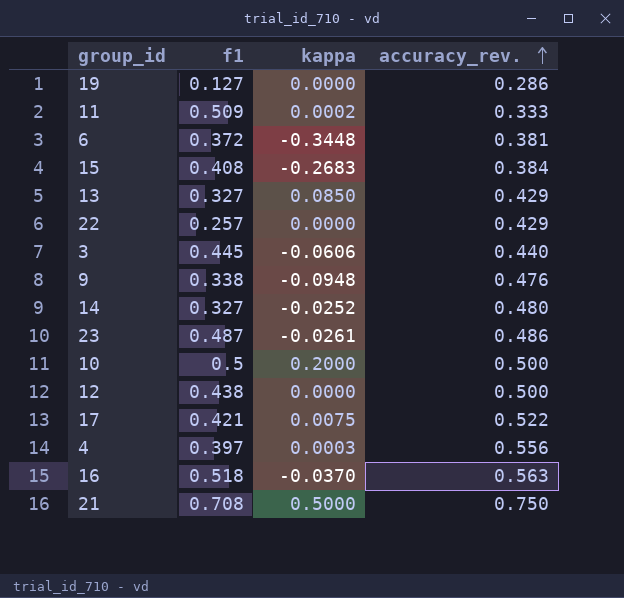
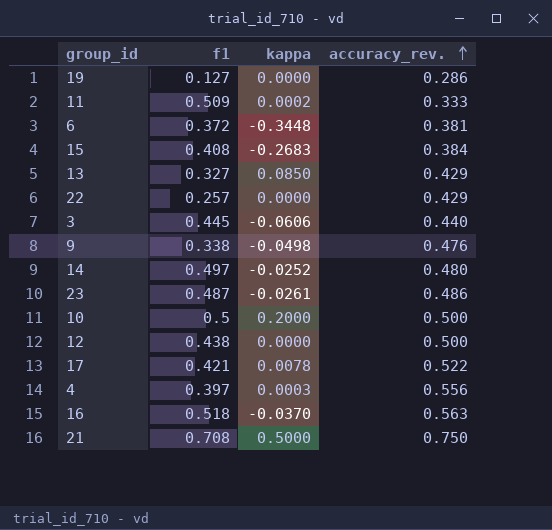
9 | kappa: -0.0948 -> -0.0498
14 | f1: 0.327 -> 0.497
17 | kappa: 0.0075 -> 0.0078

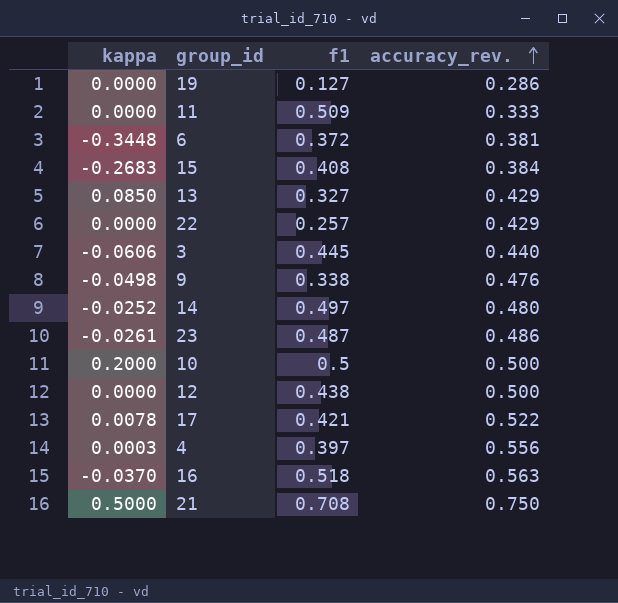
column kappa | position: 3 -> 1
11 | kappa: 0.0002 -> 0.0000

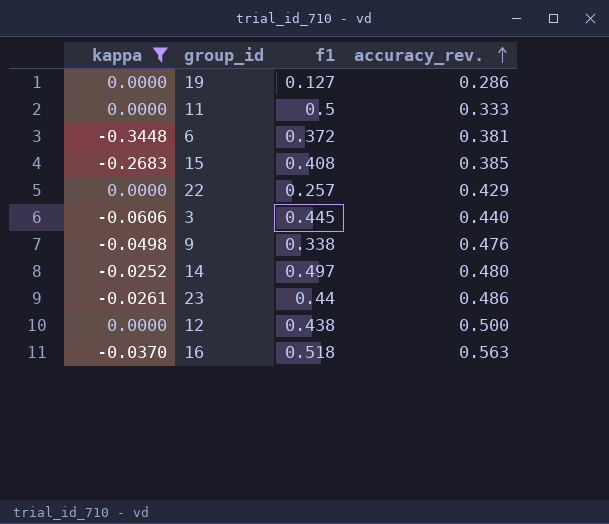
filter: none -> kappa <= 0.0000
11 | f1: 0.509 -> 0.5
15 | accuracy_rev.: 0.384 -> 0.385
23 | f1: 0.487 -> 0.44

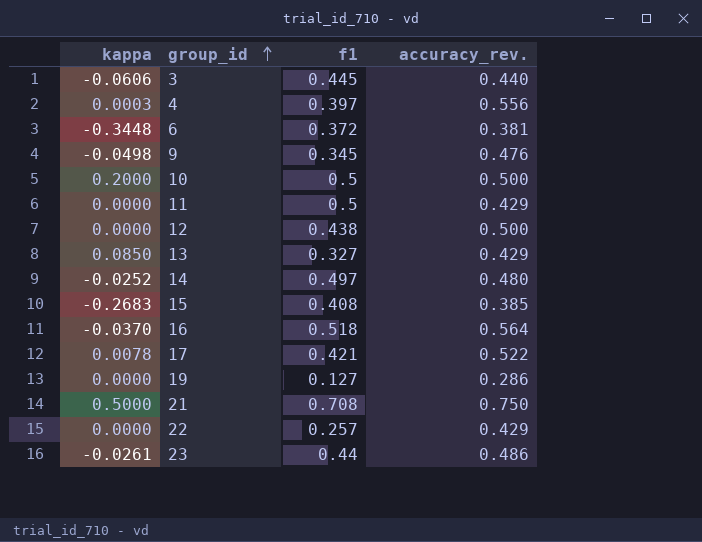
filter: kappa <= 0.0000 -> none
row order: accuracy_rev. ascending -> group_id ascending
9 | f1: 0.338 -> 0.345
11 | accuracy_rev.: 0.333 -> 0.429
16 | accuracy_rev.: 0.563 -> 0.564

